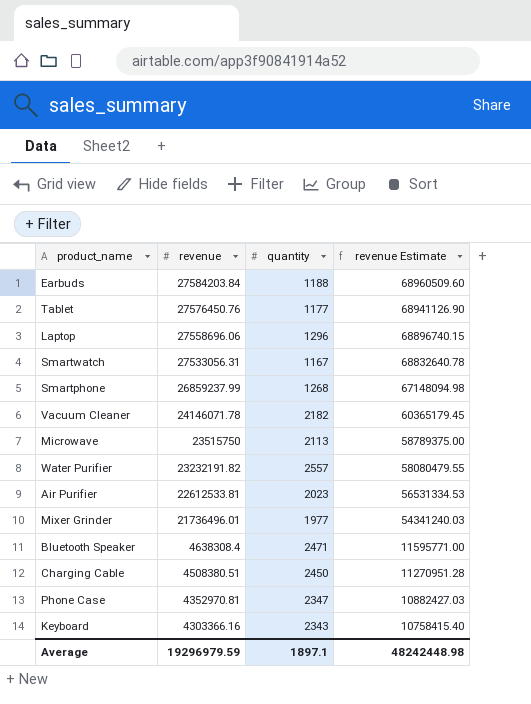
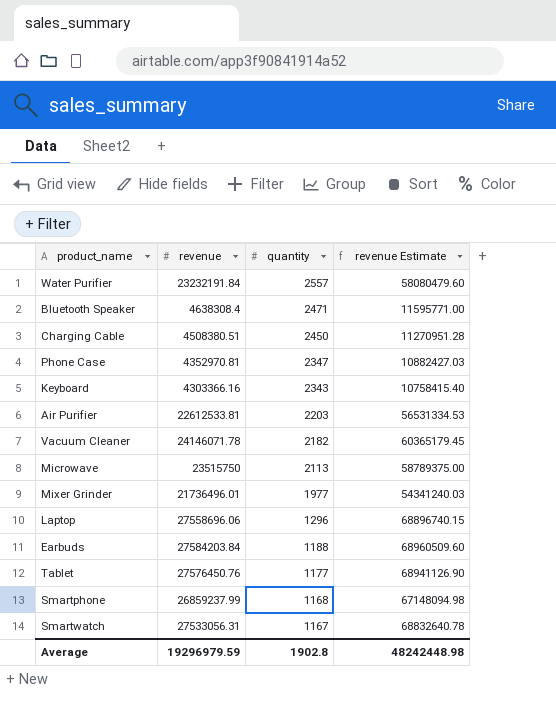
row order: revenue descending -> quantity descending
Water Purifier | revenue: 23232191.82 -> 23232191.84
Water Purifier | revenue Estimate: 58080479.55 -> 58080479.60
Air Purifier | quantity: 2023 -> 2203
Smartphone | quantity: 1268 -> 1168
Average | quantity: 1897.1 -> 1902.8

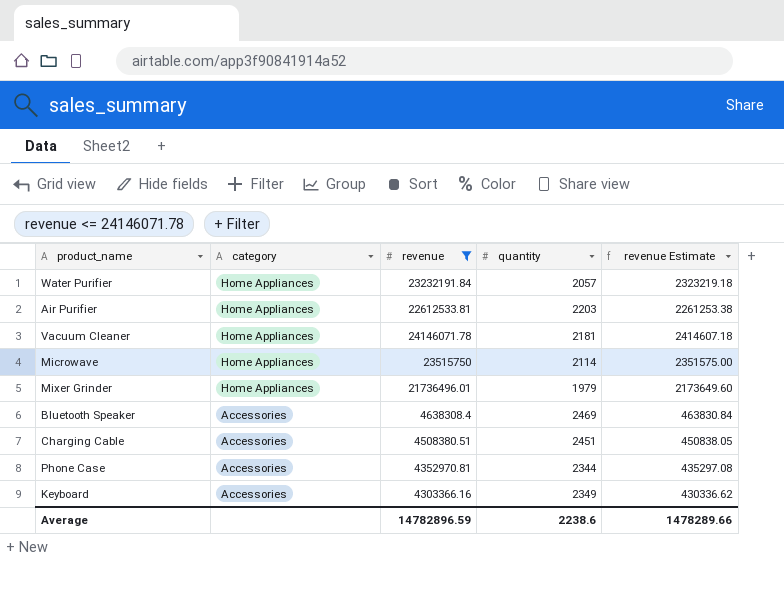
filter: none -> revenue <= 24146071.78
row order: quantity descending -> category descending
column category | position: none -> 2
column revenue Estimate | formula: [revenue] * 2.5 -> [revenue] * 0.1
Water Purifier | quantity: 2557 -> 2057
Vacuum Cleaner | quantity: 2182 -> 2181
Microwave | quantity: 2113 -> 2114
Mixer Grinder | quantity: 1977 -> 1979
Bluetooth Speaker | quantity: 2471 -> 2469
Charging Cable | quantity: 2450 -> 2451
Phone Case | quantity: 2347 -> 2344
Keyboard | quantity: 2343 -> 2349
Average | revenue: 19296979.59 -> 14782896.59
Average | quantity: 1902.8 -> 2238.6
Average | revenue Estimate: 48242448.98 -> 1478289.66

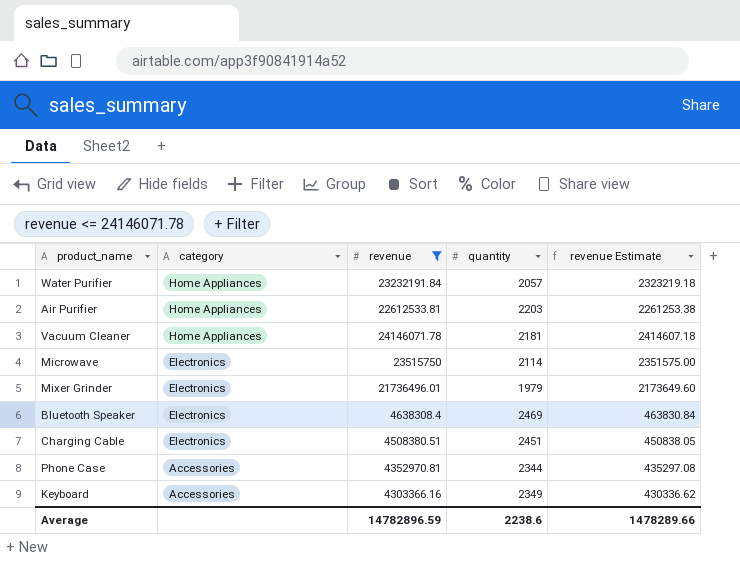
Microwave | category: Home Appliances -> Electronics
Mixer Grinder | category: Home Appliances -> Electronics
Bluetooth Speaker | category: Accessories -> Electronics
Charging Cable | category: Accessories -> Electronics

